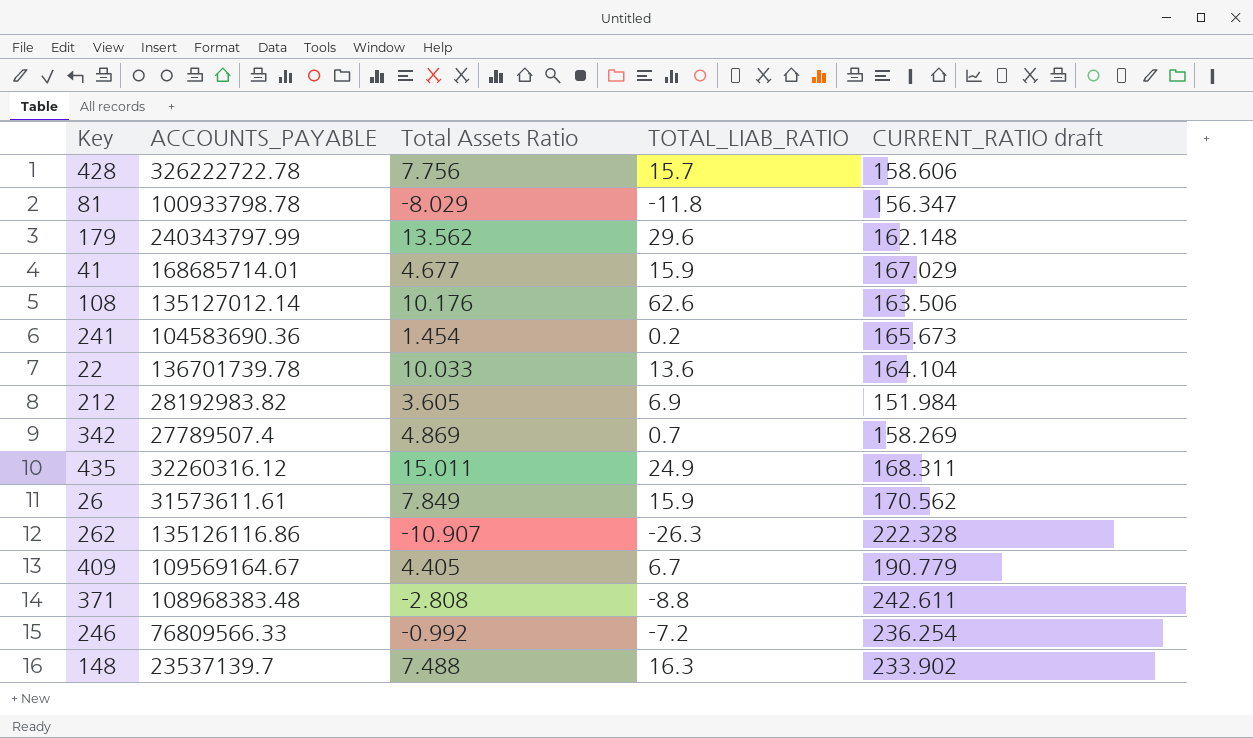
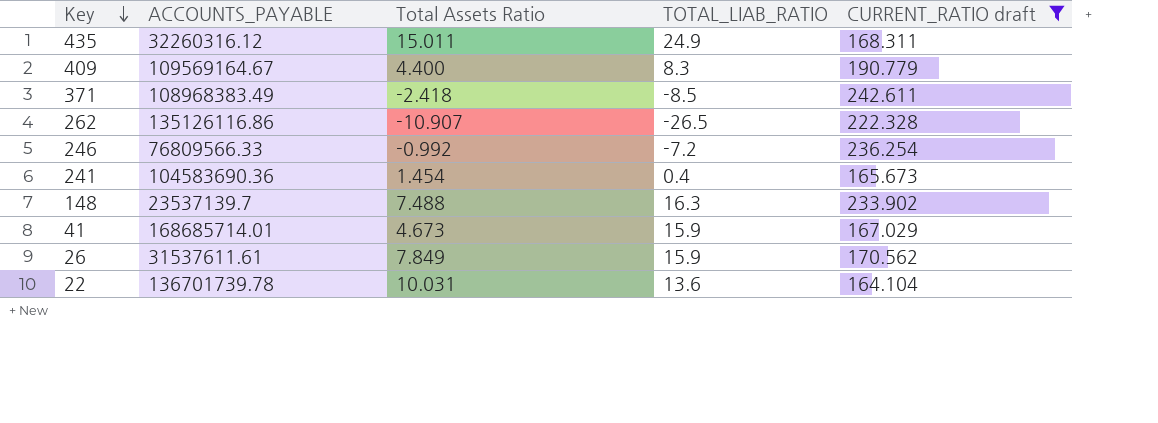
filter: none -> CURRENT_RATIO draft >= 164.104
row order: none -> Key descending
409 | Total Assets Ratio: 4.405 -> 4.400
409 | TOTAL_LIAB_RATIO: 6.7 -> 8.3
371 | ACCOUNTS_PAYABLE: 108968383.48 -> 108968383.49
371 | Total Assets Ratio: -2.808 -> -2.418
371 | TOTAL_LIAB_RATIO: -8.8 -> -8.5
262 | TOTAL_LIAB_RATIO: -26.3 -> -26.5
241 | TOTAL_LIAB_RATIO: 0.2 -> 0.4
41 | Total Assets Ratio: 4.677 -> 4.673
26 | ACCOUNTS_PAYABLE: 31573611.61 -> 31537611.61
22 | Total Assets Ratio: 10.033 -> 10.031

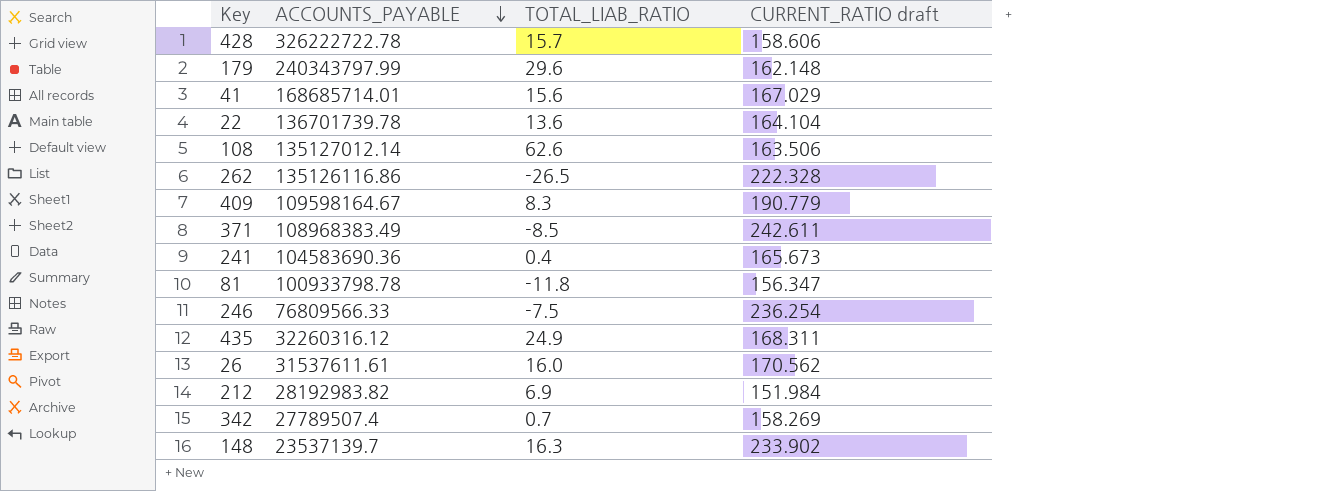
filter: CURRENT_RATIO draft >= 164.104 -> none
row order: Key descending -> ACCOUNTS_PAYABLE descending
column Total Assets Ratio | position: 3 -> none
41 | TOTAL_LIAB_RATIO: 15.9 -> 15.6
409 | ACCOUNTS_PAYABLE: 109569164.67 -> 109598164.67
246 | TOTAL_LIAB_RATIO: -7.2 -> -7.5
26 | TOTAL_LIAB_RATIO: 15.9 -> 16.0

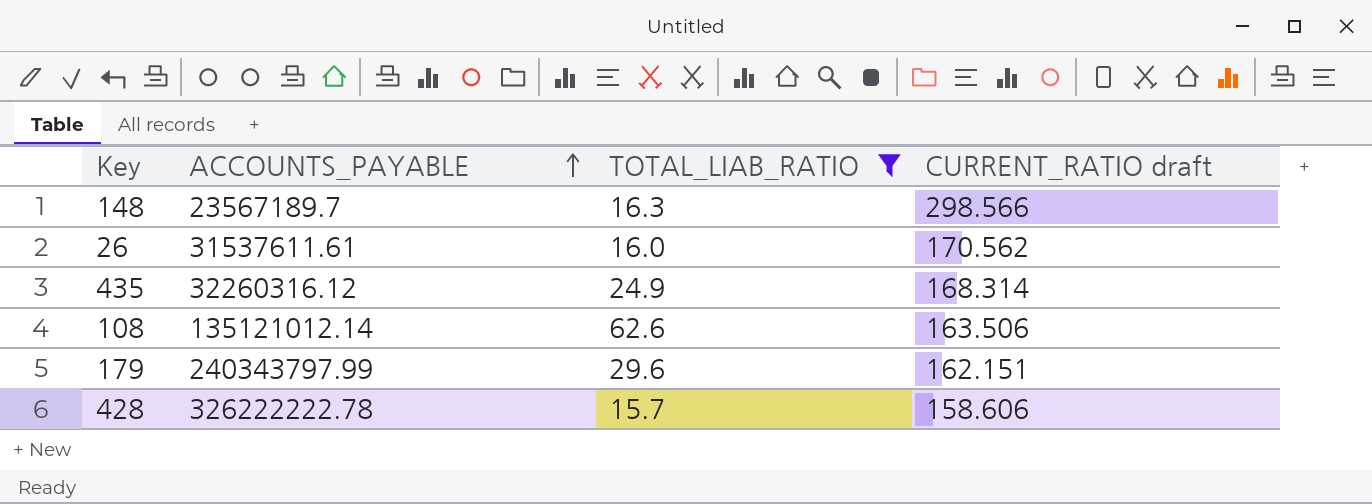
filter: none -> TOTAL_LIAB_RATIO >= 15.7
row order: ACCOUNTS_PAYABLE descending -> ACCOUNTS_PAYABLE ascending
148 | ACCOUNTS_PAYABLE: 23537139.7 -> 23567189.7
148 | CURRENT_RATIO draft: 233.902 -> 298.566
435 | CURRENT_RATIO draft: 168.311 -> 168.314
108 | ACCOUNTS_PAYABLE: 135127012.14 -> 135121012.14
179 | CURRENT_RATIO draft: 162.148 -> 162.151
428 | ACCOUNTS_PAYABLE: 326222722.78 -> 326222222.78

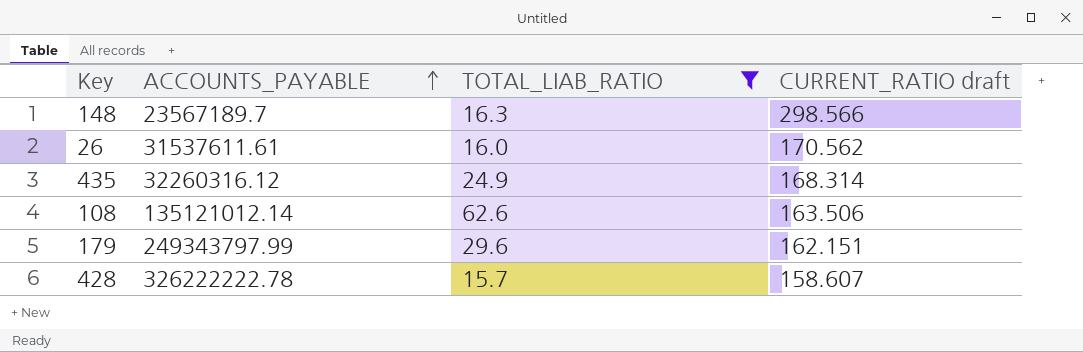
179 | ACCOUNTS_PAYABLE: 240343797.99 -> 249343797.99
428 | CURRENT_RATIO draft: 158.606 -> 158.607

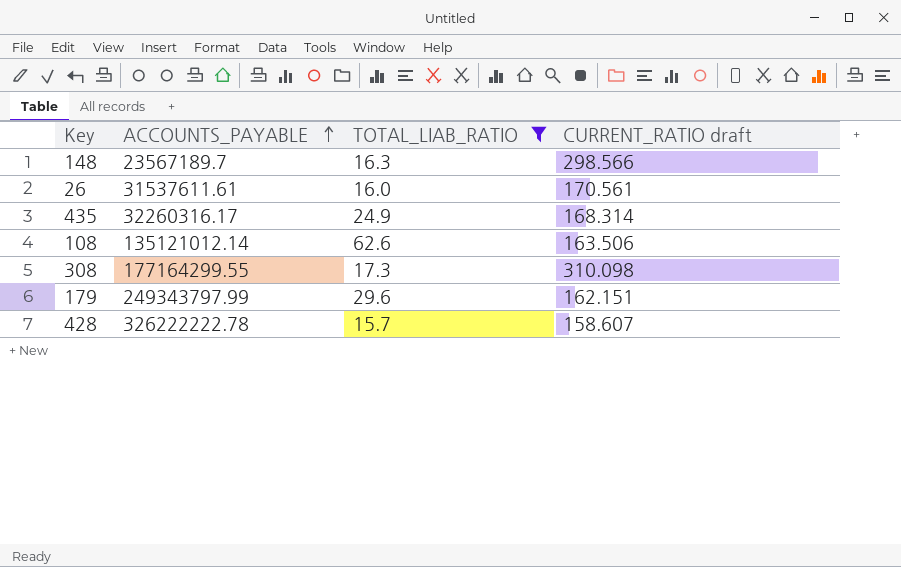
26 | CURRENT_RATIO draft: 170.562 -> 170.561
435 | ACCOUNTS_PAYABLE: 32260316.12 -> 32260316.17
row 308: none -> 177164299.55 | 17.3 | 310.098

